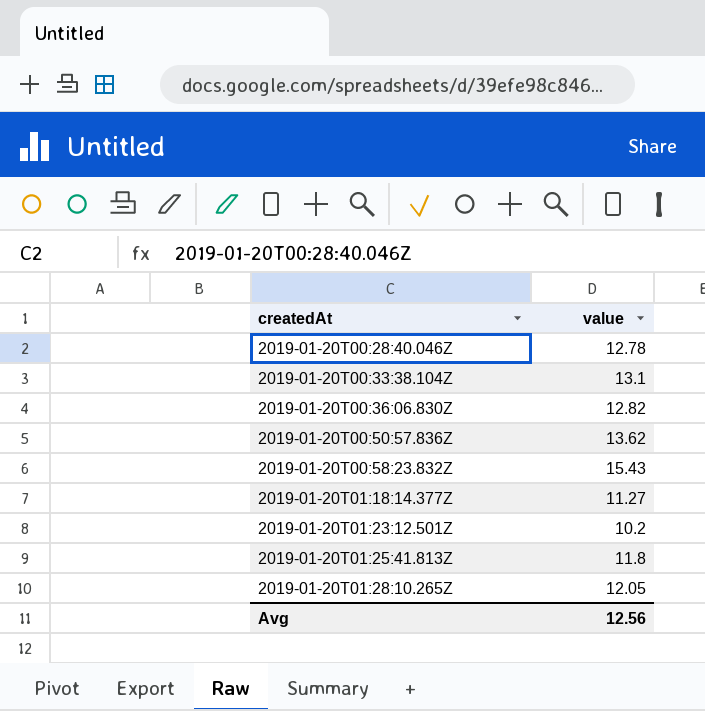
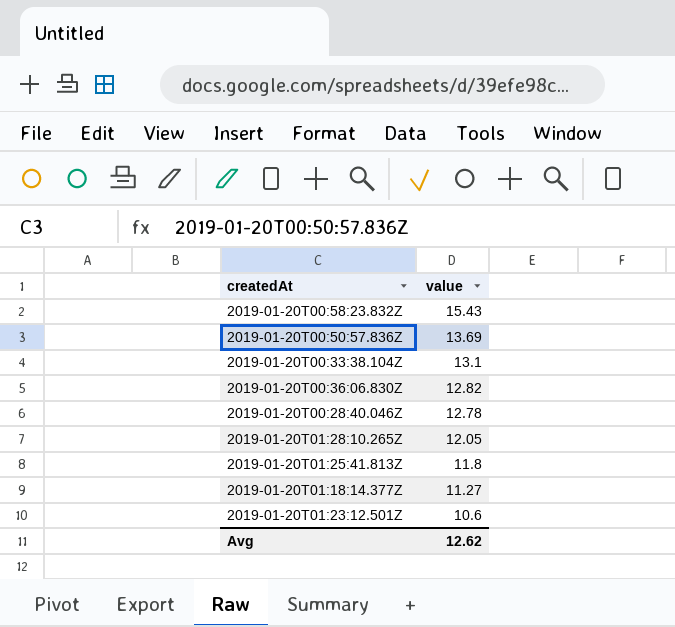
row order: createdAt ascending -> value descending
2019-01-20T00:50:57.836Z | value: 13.62 -> 13.69
2019-01-20T01:23:12.501Z | value: 10.2 -> 10.6
Avg | value: 12.56 -> 12.62

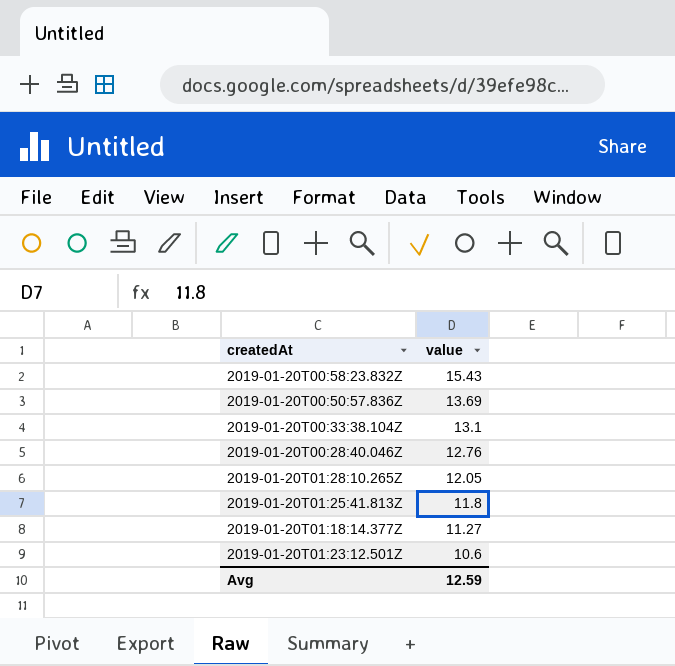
row 2019-01-20T00:36:06.830Z: 12.82 -> none
2019-01-20T00:28:40.046Z | value: 12.78 -> 12.76
Avg | value: 12.62 -> 12.59

